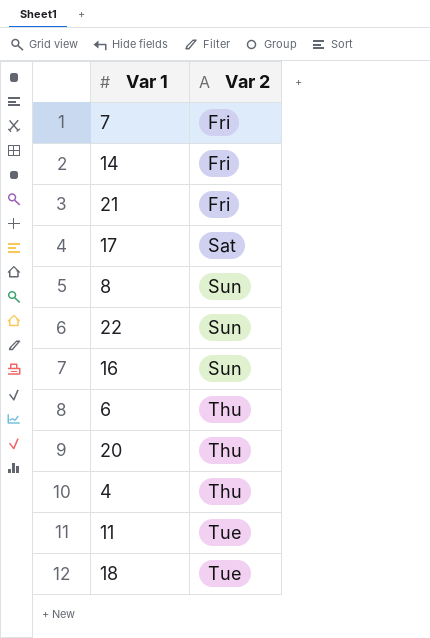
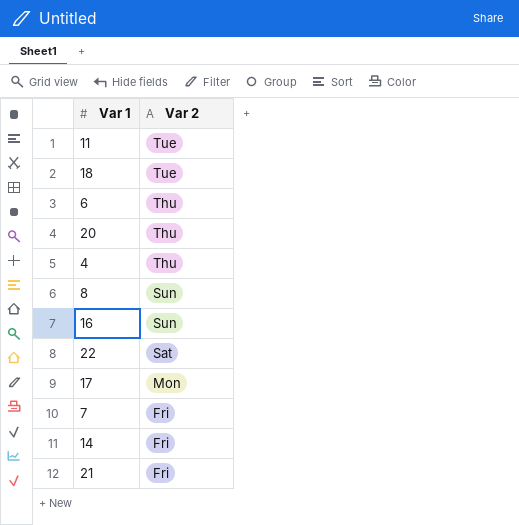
row order: Var 2 ascending -> Var 2 descending
22 | Var 2: Sun -> Sat
17 | Var 2: Sat -> Mon

